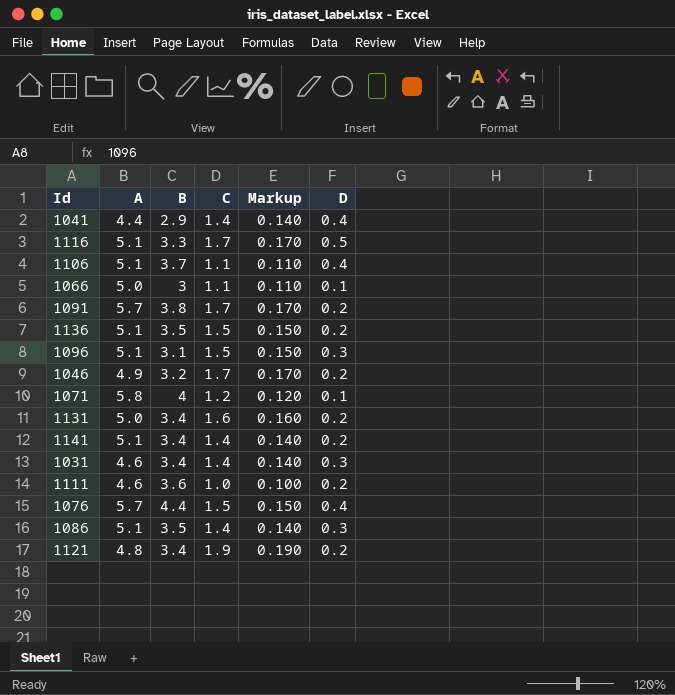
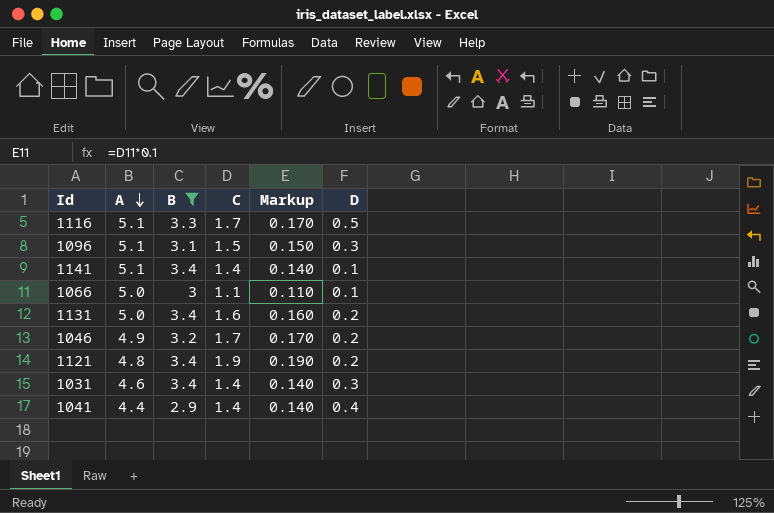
filter: none -> B <= 3.4
row order: none -> A descending
1141 | D: 0.2 -> 0.1

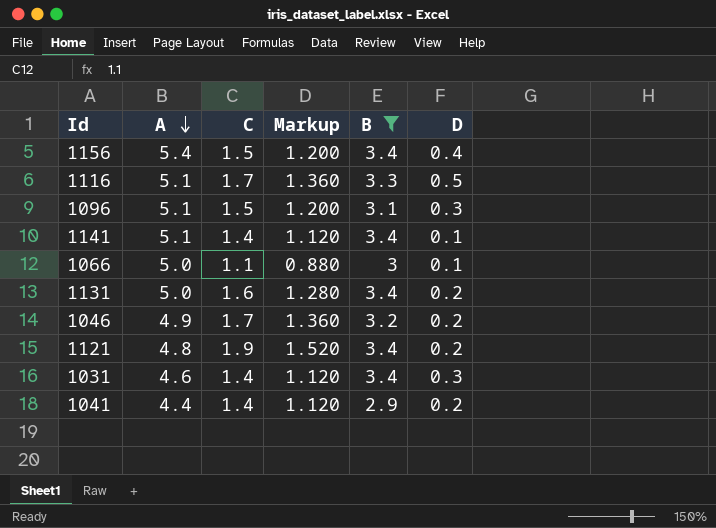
column Markup | formula: [C] * 0.1 -> [C] * 0.8
column B | position: 3 -> 5
row 1156: none -> 5.4 | 1.5 | 1.200 | 3.4 | 0.4
1041 | D: 0.4 -> 0.2

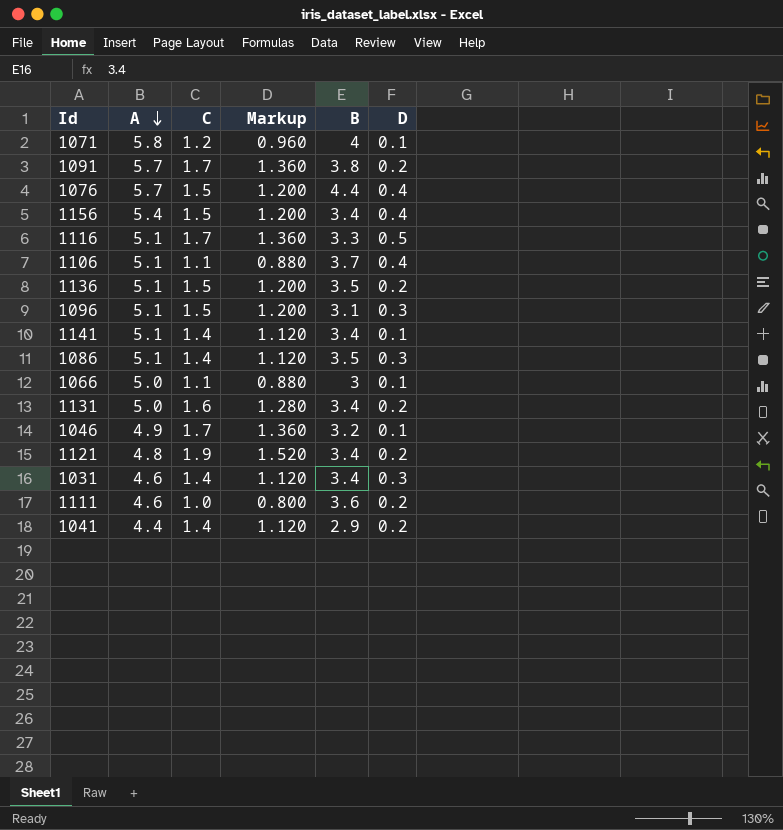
filter: B <= 3.4 -> none
1046 | D: 0.2 -> 0.1

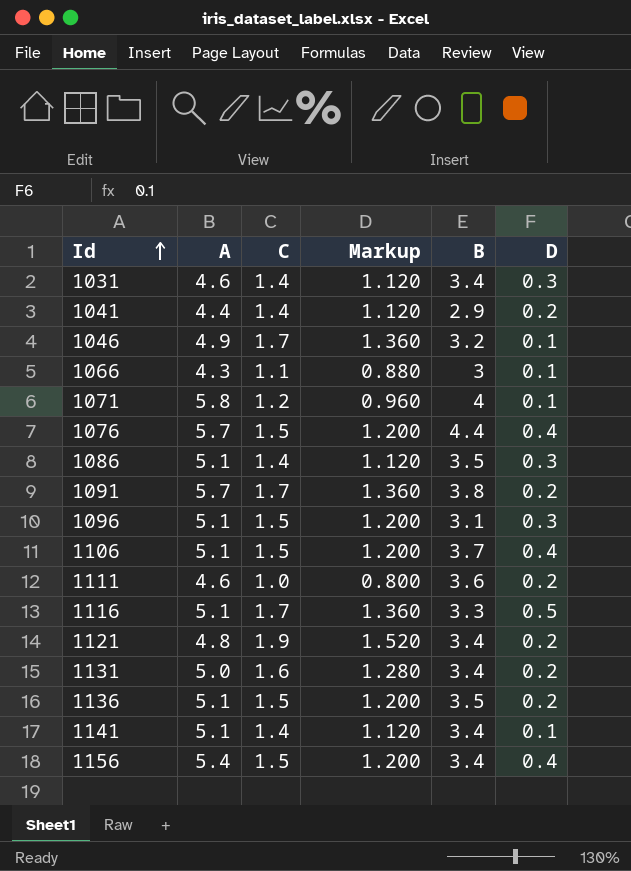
row order: A descending -> Id ascending
1066 | A: 5.0 -> 4.3
1106 | C: 1.1 -> 1.5
1106 | Markup: 0.880 -> 1.200

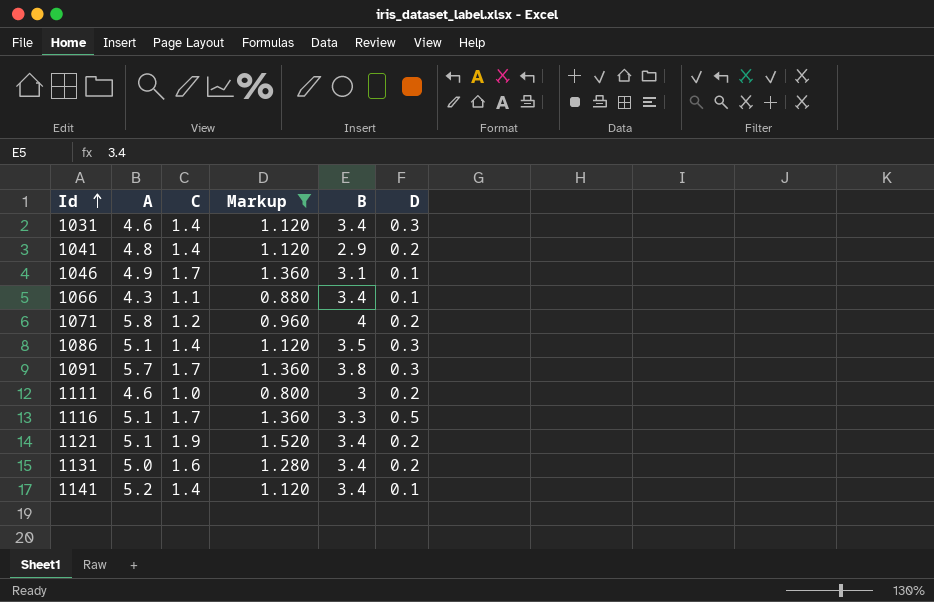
filter: none -> Markup != 1.200
1041 | A: 4.4 -> 4.8
1046 | B: 3.2 -> 3.1
1066 | B: 3 -> 3.4
1071 | D: 0.1 -> 0.2
1091 | D: 0.2 -> 0.3
1111 | B: 3.6 -> 3
1121 | A: 4.8 -> 5.1
1141 | A: 5.1 -> 5.2

